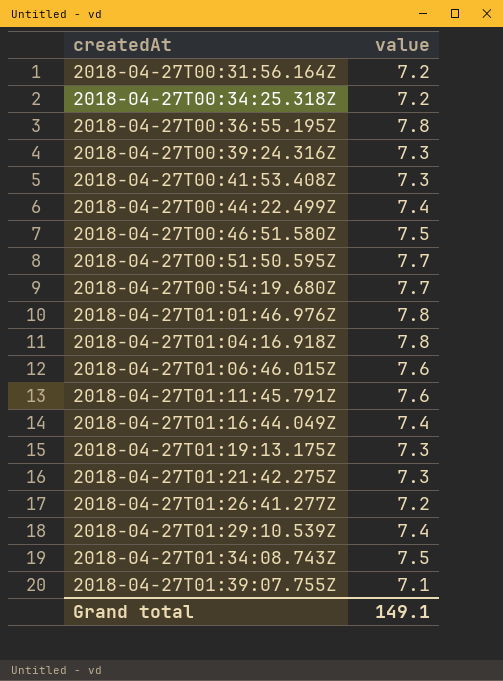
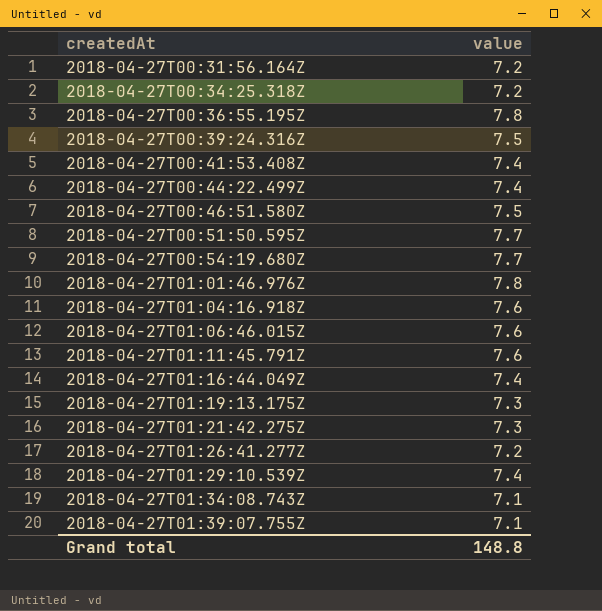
2018-04-27T00:39:24.316Z | value: 7.3 -> 7.5
2018-04-27T00:41:53.408Z | value: 7.3 -> 7.4
2018-04-27T01:04:16.918Z | value: 7.8 -> 7.6
2018-04-27T01:34:08.743Z | value: 7.5 -> 7.1
Grand total | value: 149.1 -> 148.8

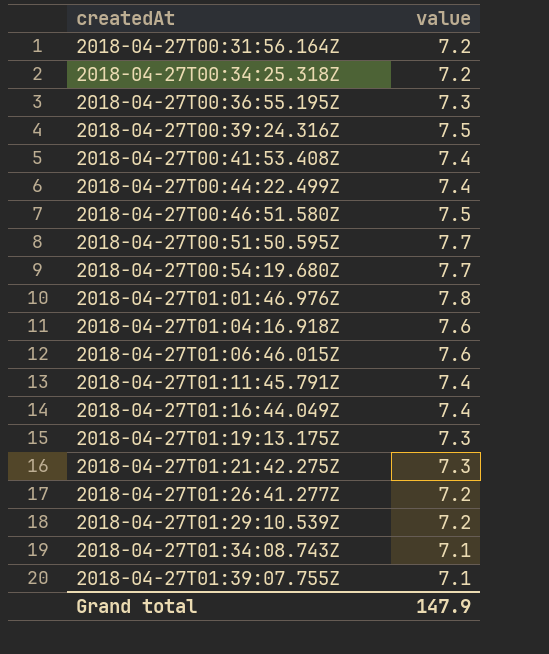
2018-04-27T00:36:55.195Z | value: 7.8 -> 7.3
2018-04-27T01:11:45.791Z | value: 7.6 -> 7.4
2018-04-27T01:29:10.539Z | value: 7.4 -> 7.2
Grand total | value: 148.8 -> 147.9

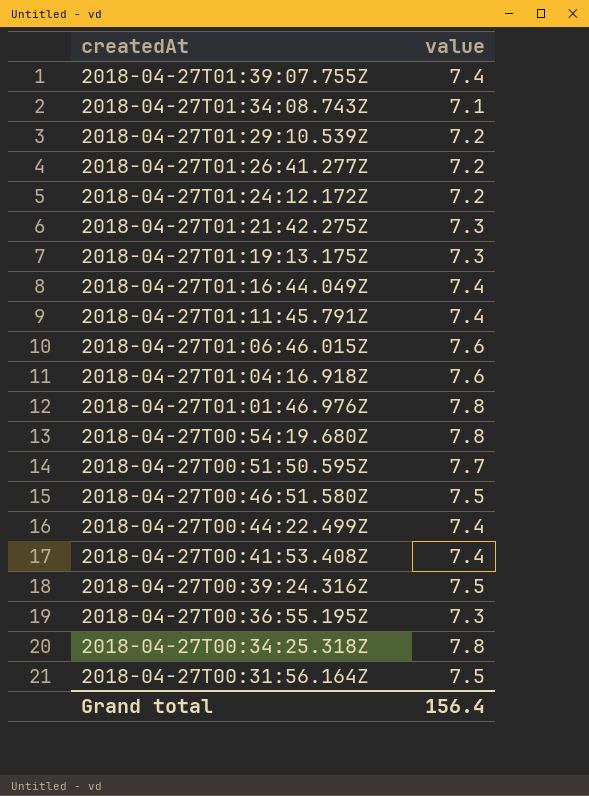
row order: createdAt ascending -> createdAt descending
2018-04-27T01:39:07.755Z | value: 7.1 -> 7.4
row 2018-04-27T01:24:12.172Z: none -> 7.2
2018-04-27T00:54:19.680Z | value: 7.7 -> 7.8
2018-04-27T00:34:25.318Z | value: 7.2 -> 7.8
2018-04-27T00:31:56.164Z | value: 7.2 -> 7.5
Grand total | value: 147.9 -> 156.4

